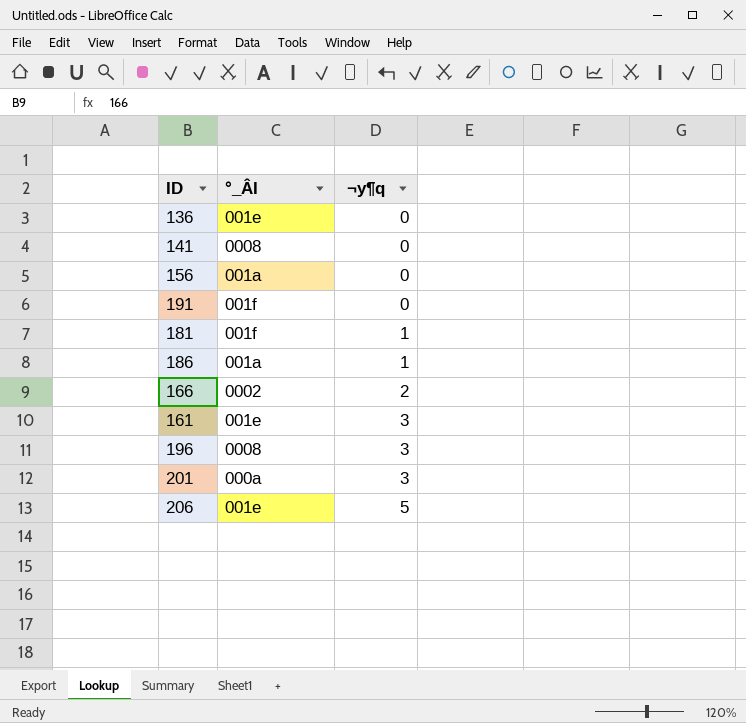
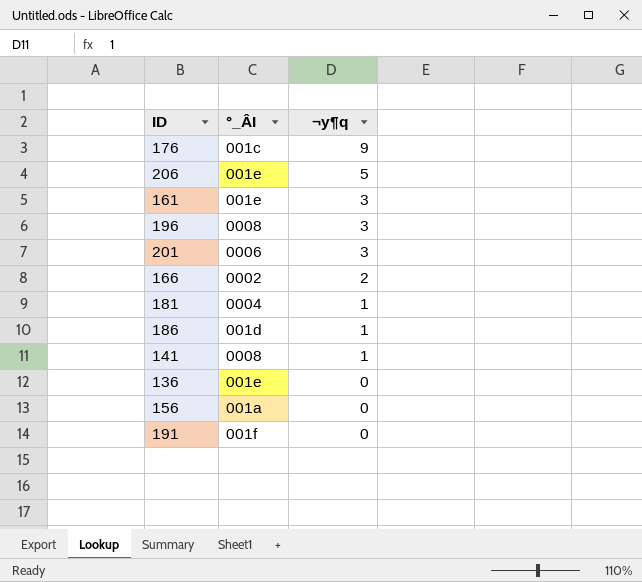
row order: ¬y¶q ascending -> ¬y¶q descending
row 176: none -> 001c | 9
201 | °_ÂI: 000a -> 0006
181 | °_ÂI: 001f -> 0004
186 | °_ÂI: 001a -> 001d
141 | ¬y¶q: 0 -> 1

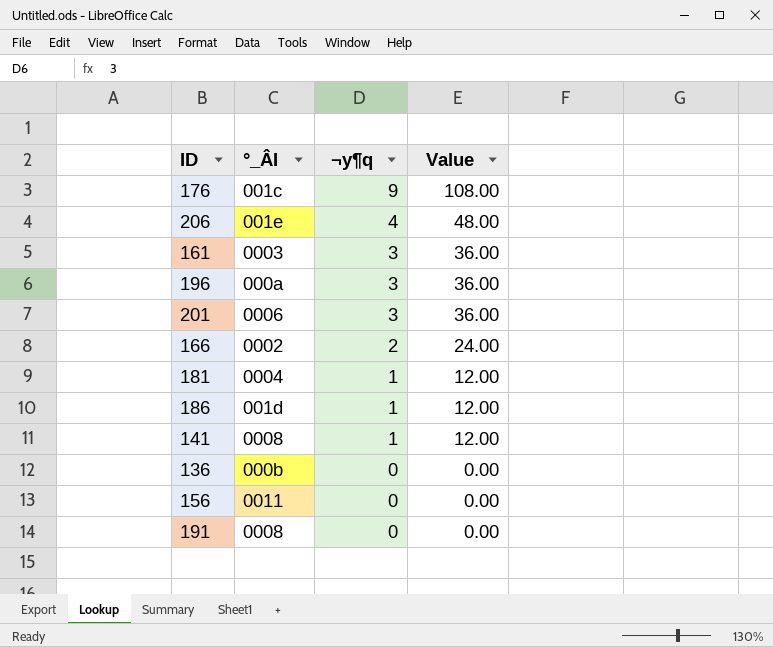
column Value | formula: none -> [¬y¶q] * 12
206 | ¬y¶q: 5 -> 4
161 | °_ÂI: 001e -> 0003
196 | °_ÂI: 0008 -> 000a
136 | °_ÂI: 001e -> 000b
156 | °_ÂI: 001a -> 0011
191 | °_ÂI: 001f -> 0008

